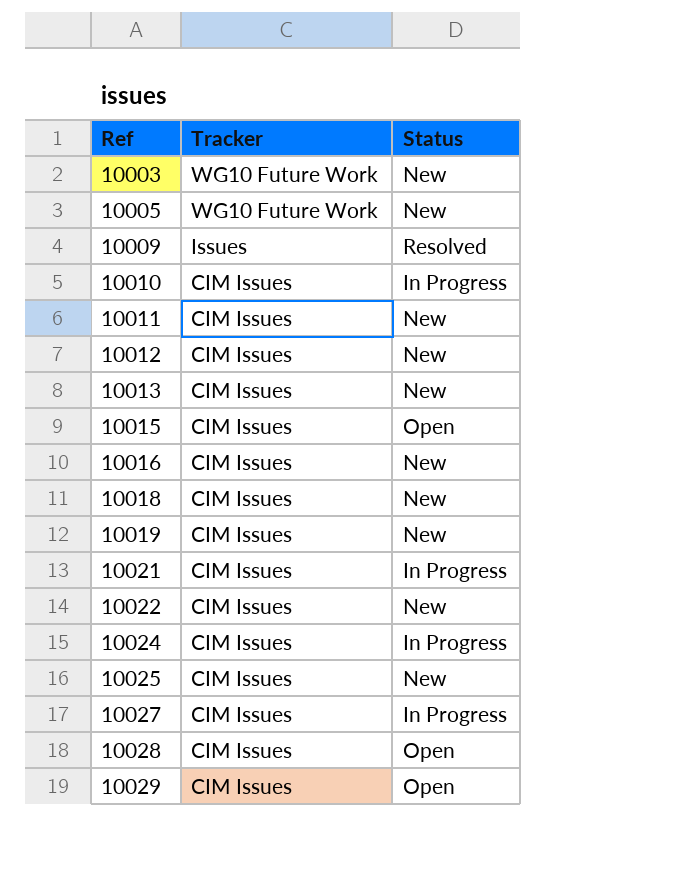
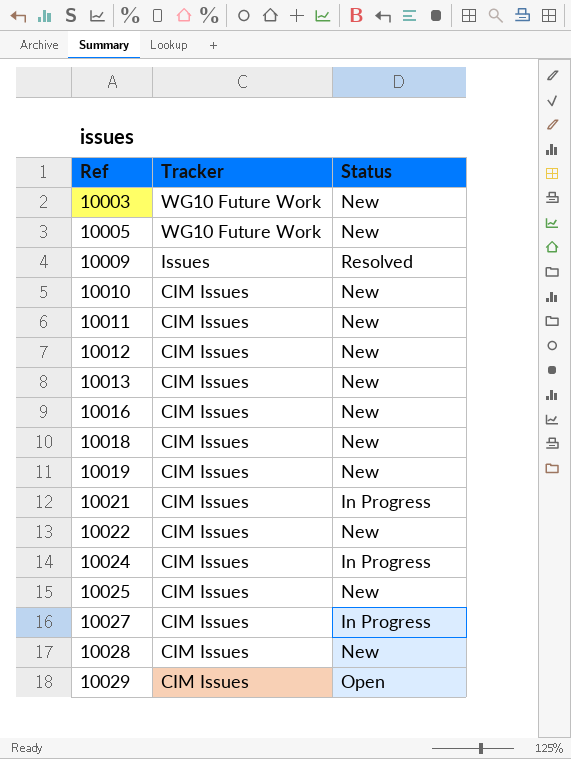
row 10015: CIM Issues | Open -> none
10010 | Status: In Progress -> New
10028 | Status: Open -> New

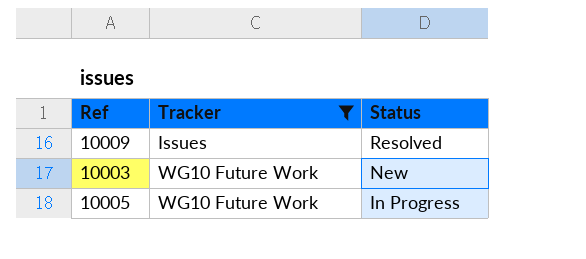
filter: none -> Tracker != CIM Issues
row order: Ref ascending -> Tracker ascending
10005 | Status: New -> In Progress

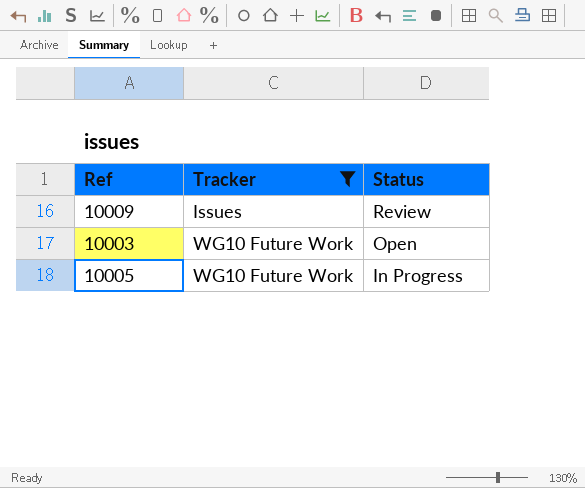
10009 | Status: Resolved -> Review
10003 | Status: New -> Open

